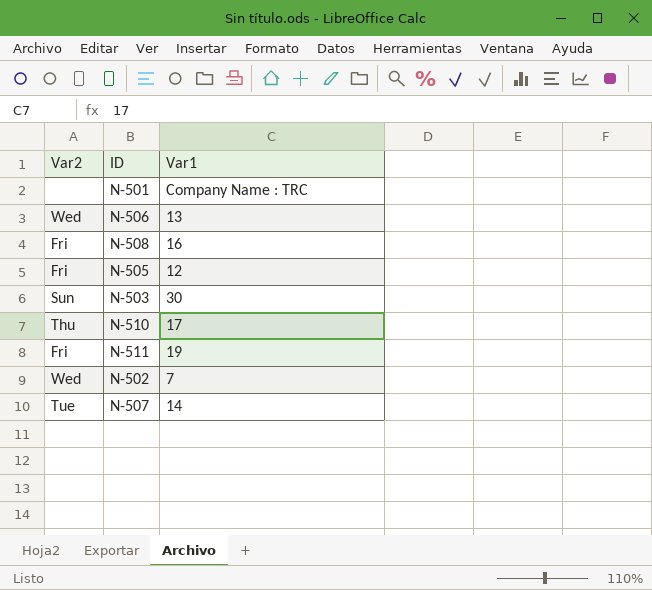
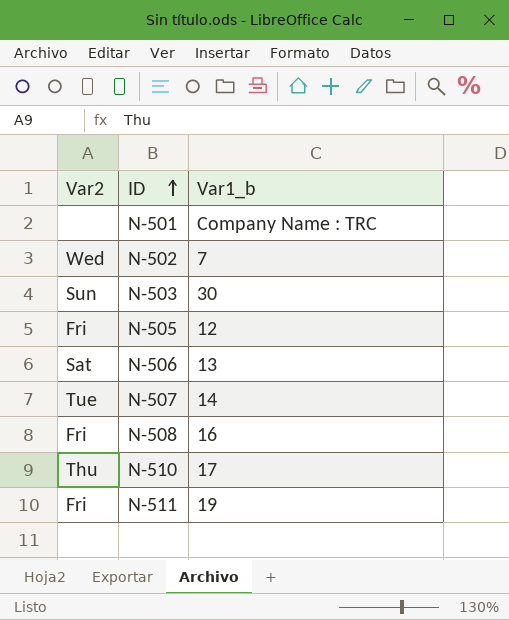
row order: none -> ID ascending
column name: Var1 -> Var1_b
N-506 | Var2: Wed -> Sat

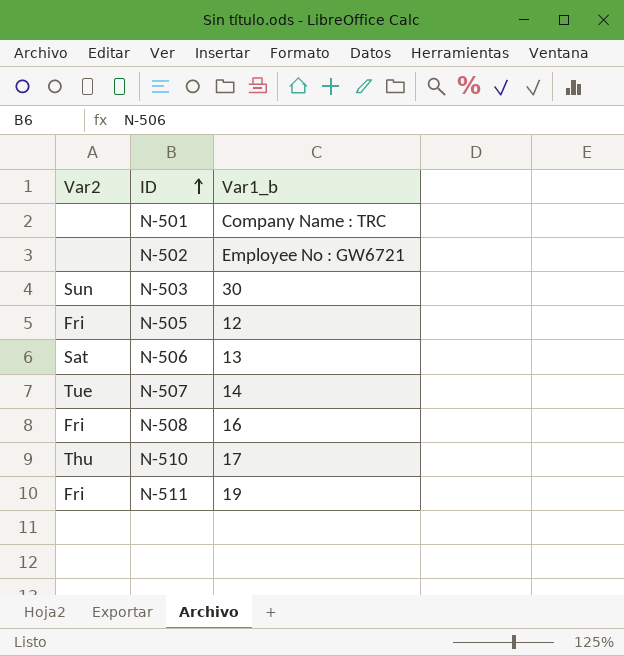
N-502 | Var2: Wed -> none
N-502 | Var1_b: 7 -> Employee No : GW6721

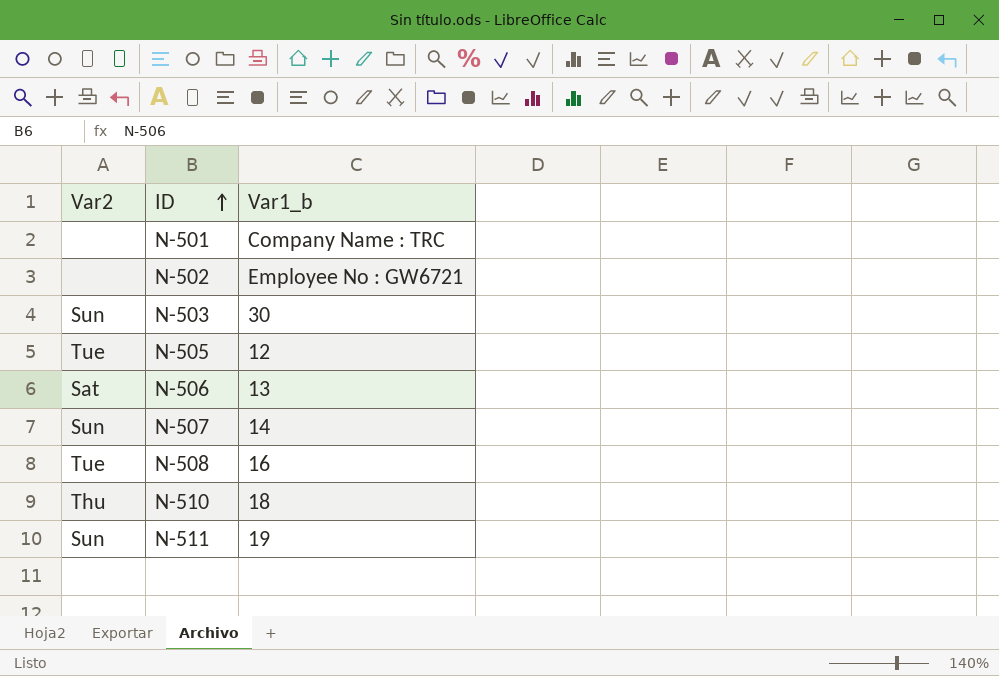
N-505 | Var2: Fri -> Tue
N-507 | Var2: Tue -> Sun
N-508 | Var2: Fri -> Tue
N-510 | Var1_b: 17 -> 18
N-511 | Var2: Fri -> Sun

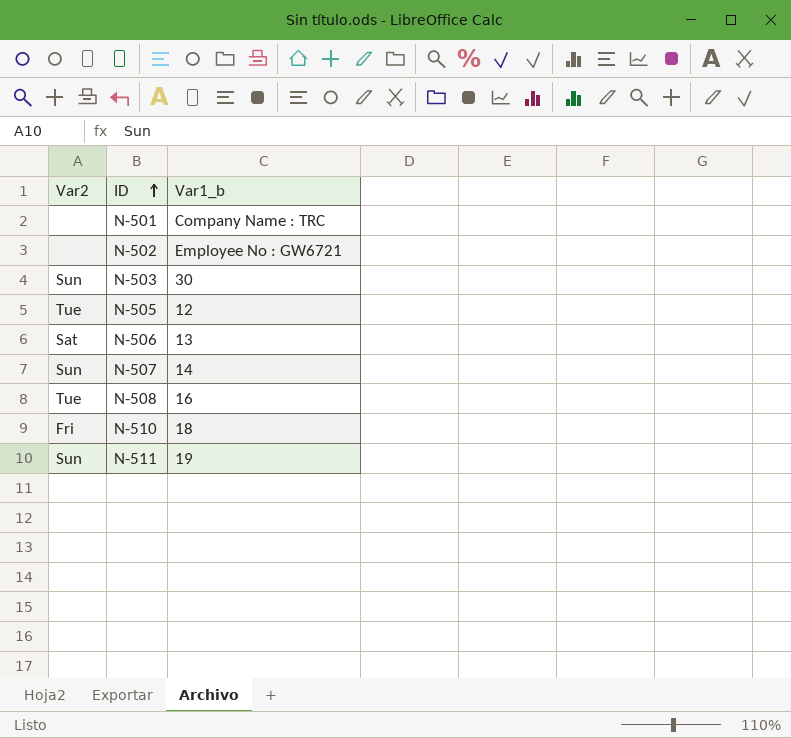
N-510 | Var2: Thu -> Fri

